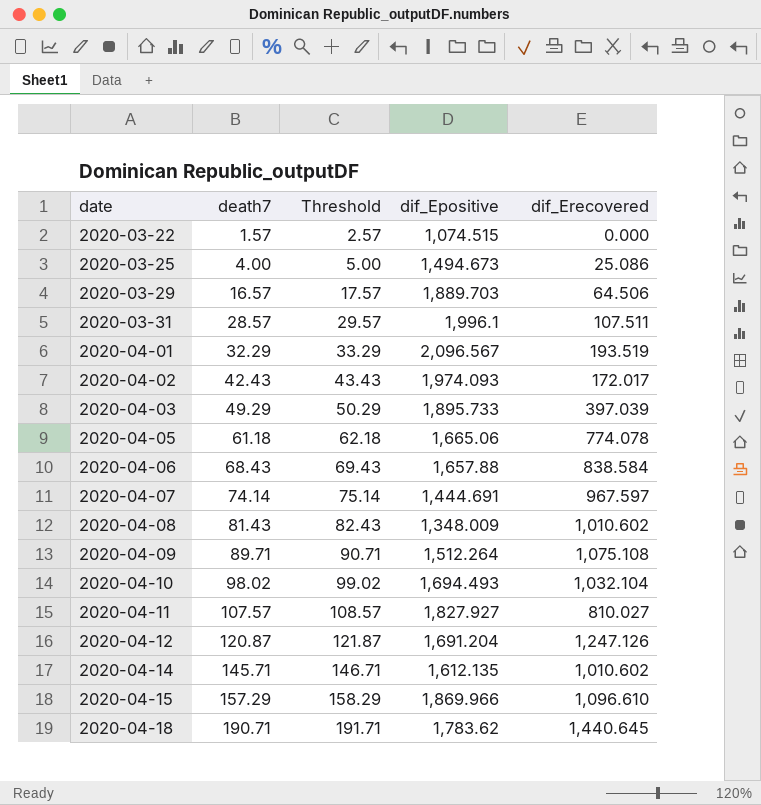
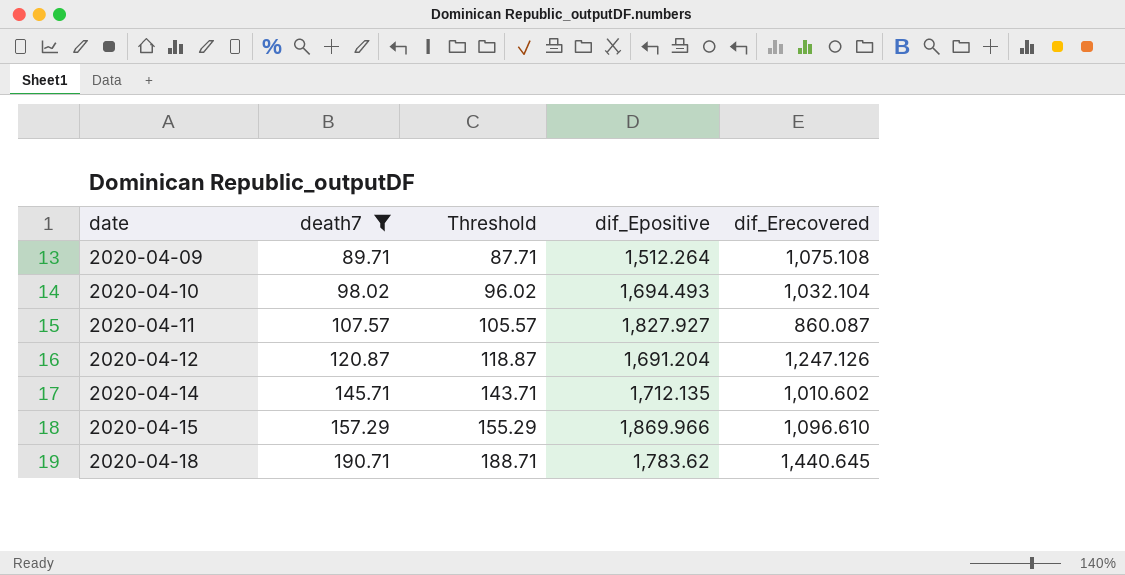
filter: none -> death7 >= 89.71
column Threshold | formula: [death7] + 1 -> [death7] - 2
2020-04-11 | dif_Erecovered: 810.027 -> 860.087
2020-04-14 | dif_Epositive: 1,612.135 -> 1,712.135

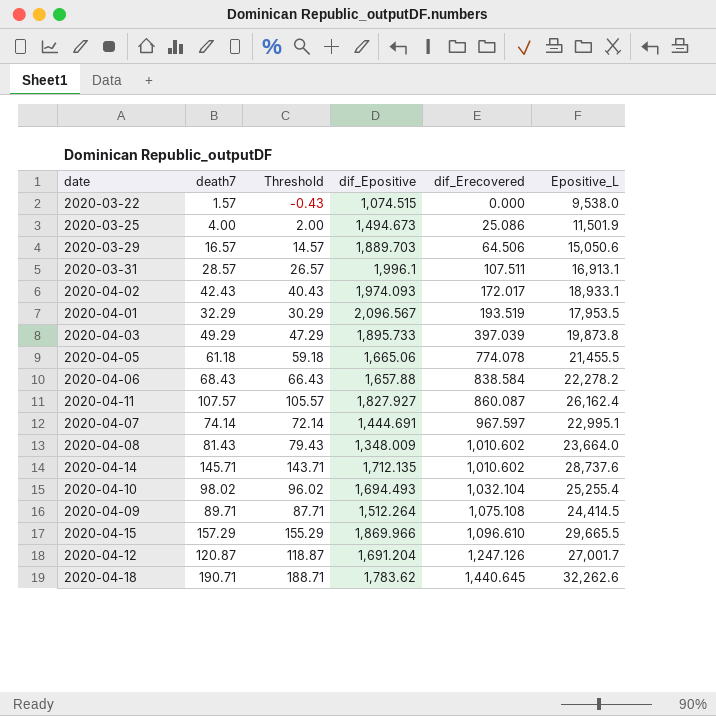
filter: death7 >= 89.71 -> none
row order: date ascending -> dif_Erecovered ascending
column Epositive_L | position: none -> 6

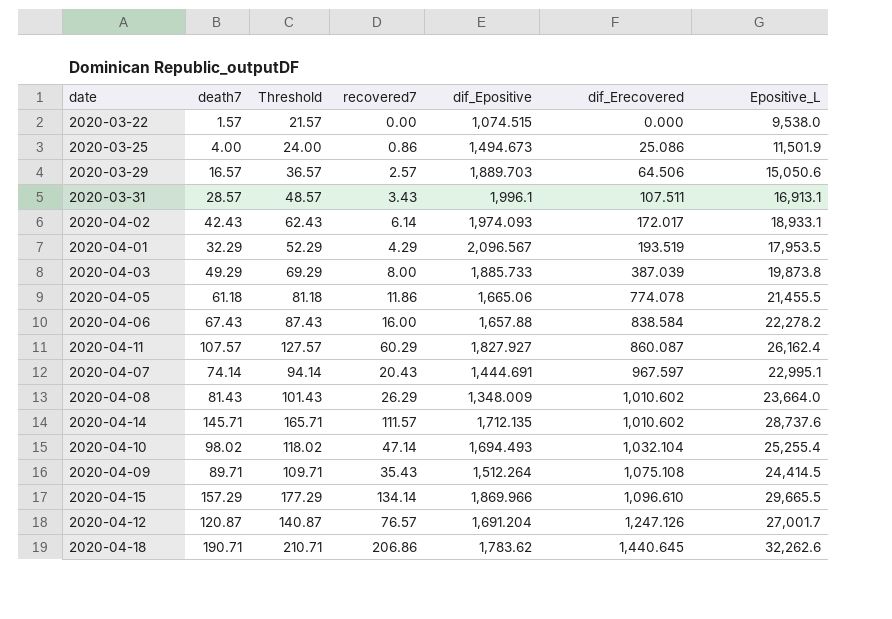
column Threshold | formula: [death7] - 2 -> [death7] + 20
column recovered7 | position: none -> 4
2020-04-03 | dif_Epositive: 1,895.733 -> 1,885.733
2020-04-03 | dif_Erecovered: 397.039 -> 387.039
2020-04-06 | death7: 68.43 -> 67.43

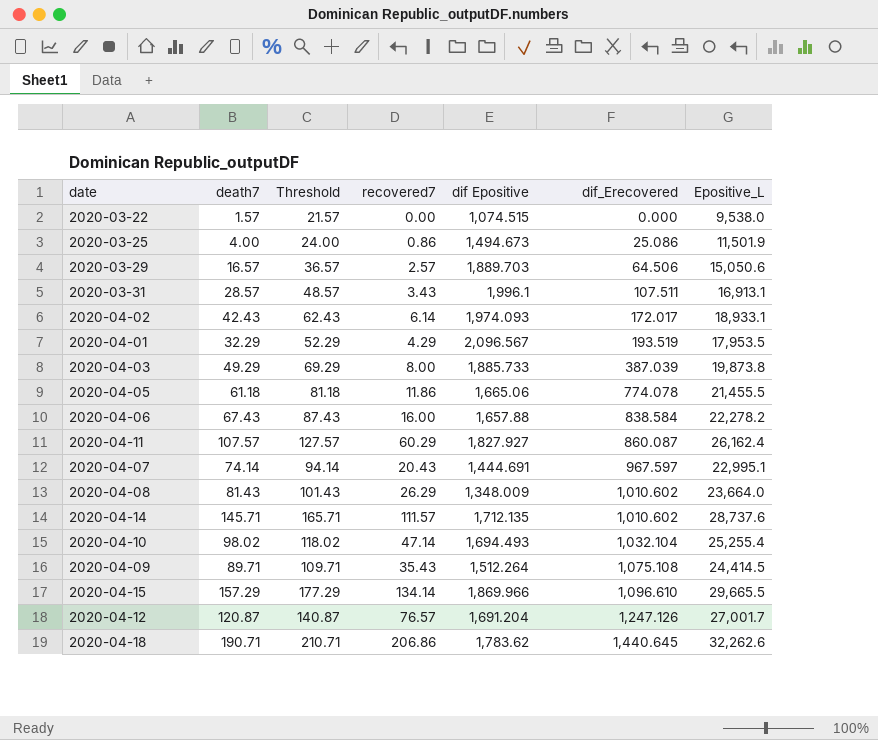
column name: dif_Epositive -> dif Epositive

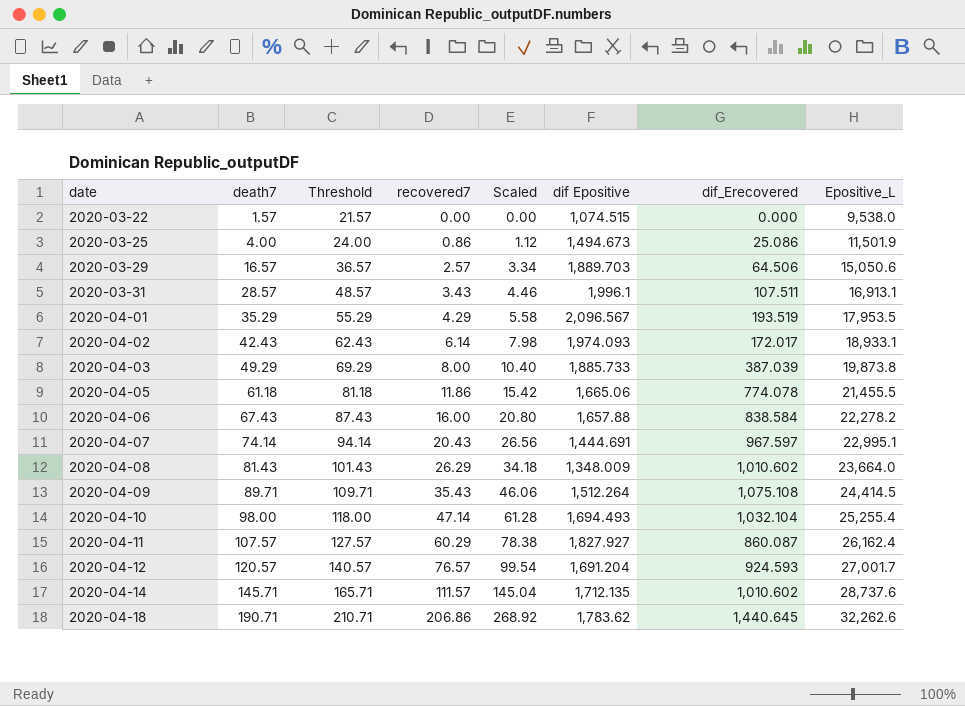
row order: dif_Erecovered ascending -> date ascending
column Scaled | formula: none -> [recovered7] * 1.3
row 2020-04-15: 157.29 | 177.29 | 134.14 | 1,869.966 | 1,096.610 | 29,665.5 -> none
2020-04-01 | death7: 32.29 -> 35.29
2020-04-01 | Threshold: 52.29 -> 55.29
2020-04-10 | death7: 98.02 -> 98.00
2020-04-10 | Threshold: 118.02 -> 118.00
2020-04-12 | death7: 120.87 -> 120.57
2020-04-12 | Threshold: 140.87 -> 140.57
2020-04-12 | dif_Erecovered: 1,247.126 -> 924.593

